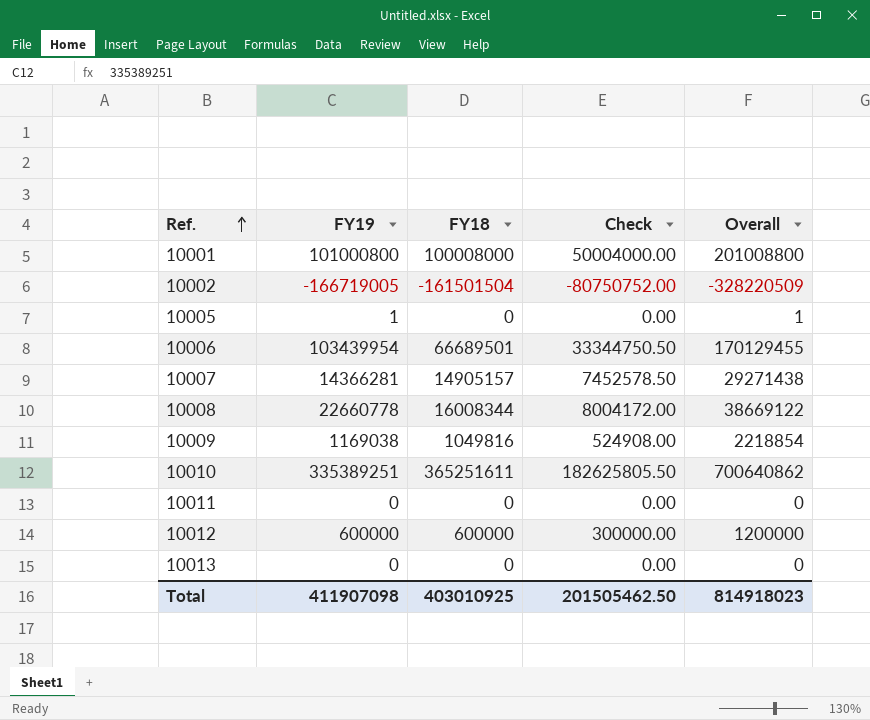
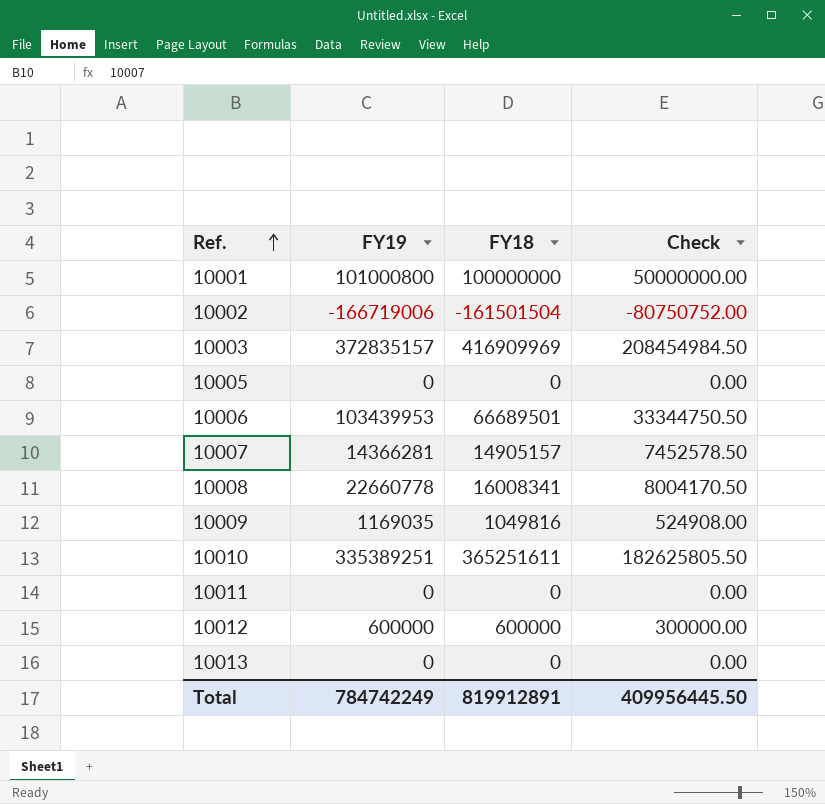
column Overall | formula: [FY19] + [FY18] -> none
10001 | FY18: 100008000 -> 100000000
10001 | Check: 50004000.00 -> 50000000.00
10002 | FY19: -166719005 -> -166719006
row 10003: none -> 372835157 | 416909969 | 208454984.50
10005 | FY19: 1 -> 0
10006 | FY19: 103439954 -> 103439953
10008 | FY18: 16008344 -> 16008341
10008 | Check: 8004172.00 -> 8004170.50
10009 | FY19: 1169038 -> 1169035
Total | FY19: 411907098 -> 784742249
Total | FY18: 403010925 -> 819912891
Total | Check: 201505462.50 -> 409956445.50

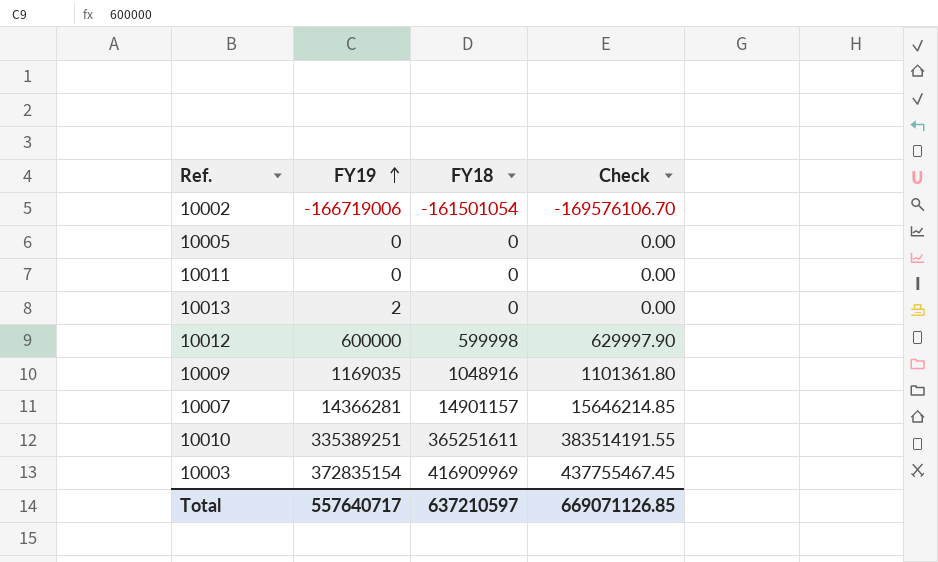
row order: Ref. ascending -> FY19 ascending
column Check | formula: [FY18] * 0.5 -> [FY18] * 1.05
row 10001: 101000800 | 100000000 | 50000000.00 -> none
row 10006: 103439953 | 66689501 | 33344750.50 -> none
row 10008: 22660778 | 16008341 | 8004170.50 -> none
10002 | FY18: -161501504 -> -161501054
10013 | FY19: 0 -> 2
10012 | FY18: 600000 -> 599998
10009 | FY18: 1049816 -> 1048916
10007 | FY18: 14905157 -> 14901157
10003 | FY19: 372835157 -> 372835154
Total | FY19: 784742249 -> 557640717
Total | FY18: 819912891 -> 637210597
Total | Check: 409956445.50 -> 669071126.85

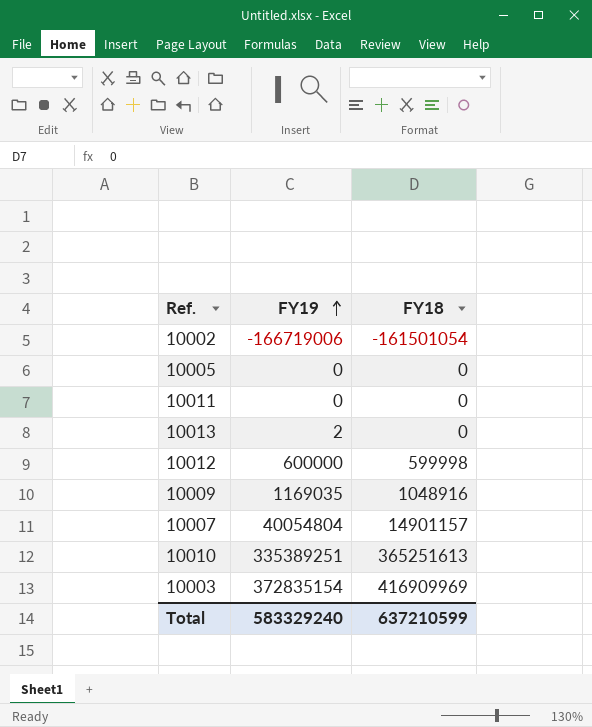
column Check | formula: [FY18] * 1.05 -> none
10007 | FY19: 14366281 -> 40054804
10010 | FY18: 365251611 -> 365251613
Total | FY19: 557640717 -> 583329240
Total | FY18: 637210597 -> 637210599

